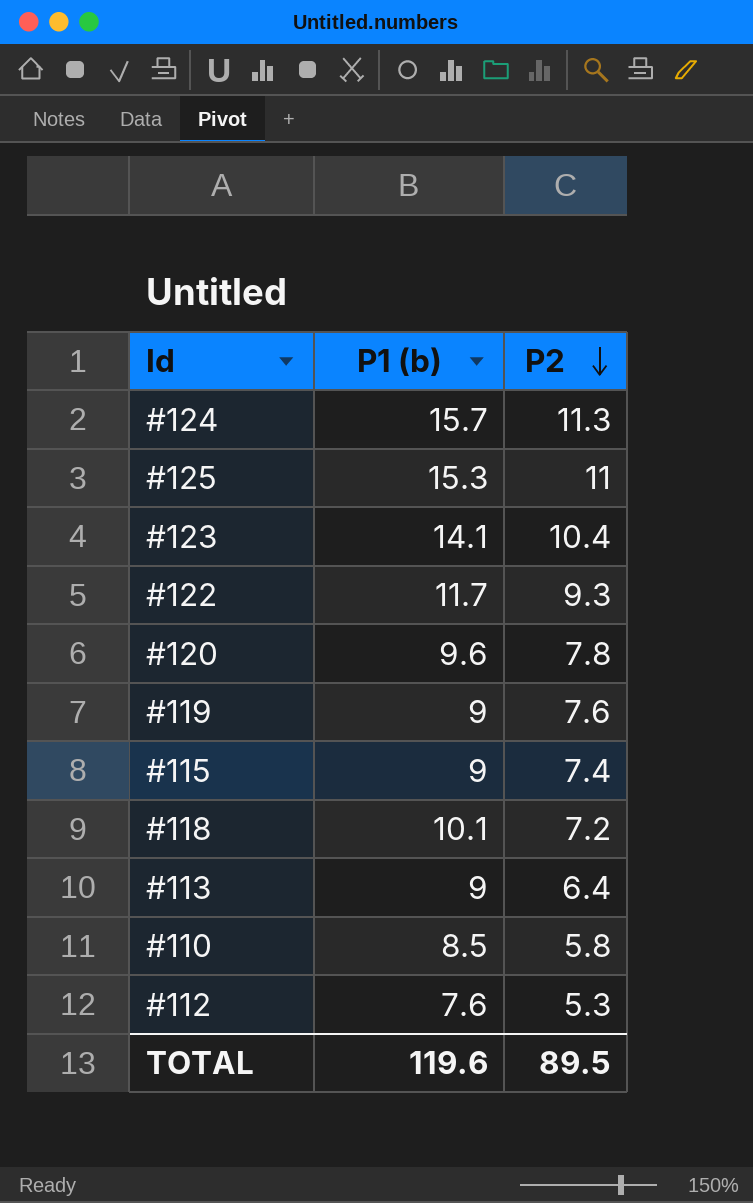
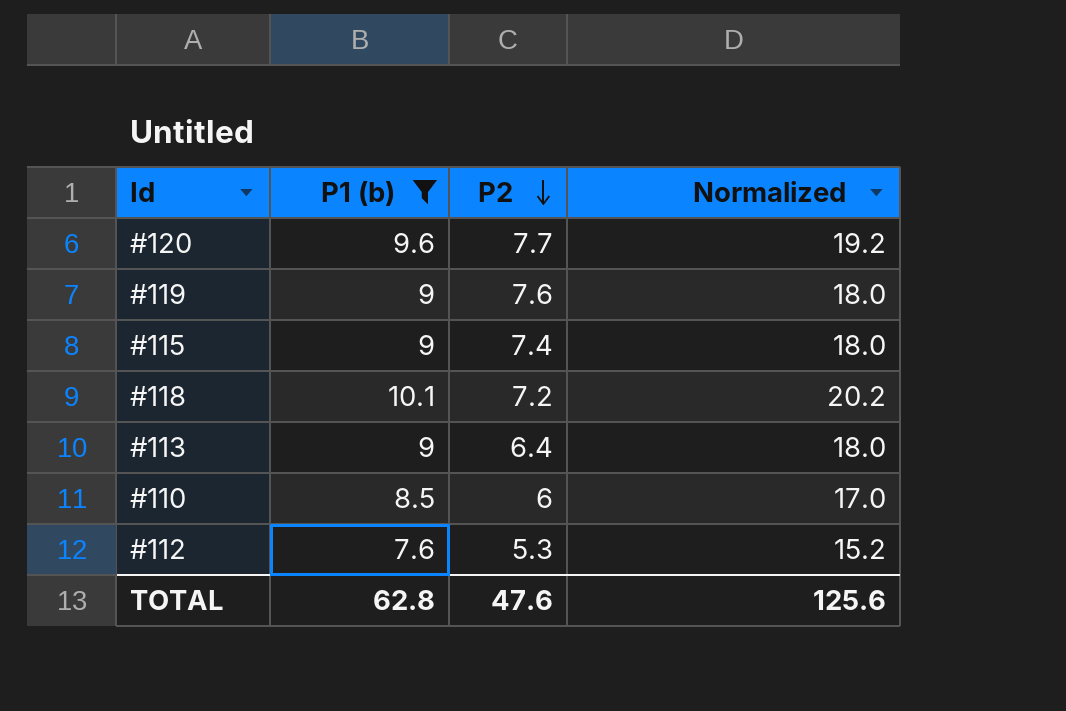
filter: none -> P1 (b) <= 10.1
column Normalized | formula: none -> [P1 (b)] * 2
#120 | P2: 7.8 -> 7.7
#110 | P2: 5.8 -> 6
TOTAL | P1 (b): 119.6 -> 62.8
TOTAL | P2: 89.5 -> 47.6

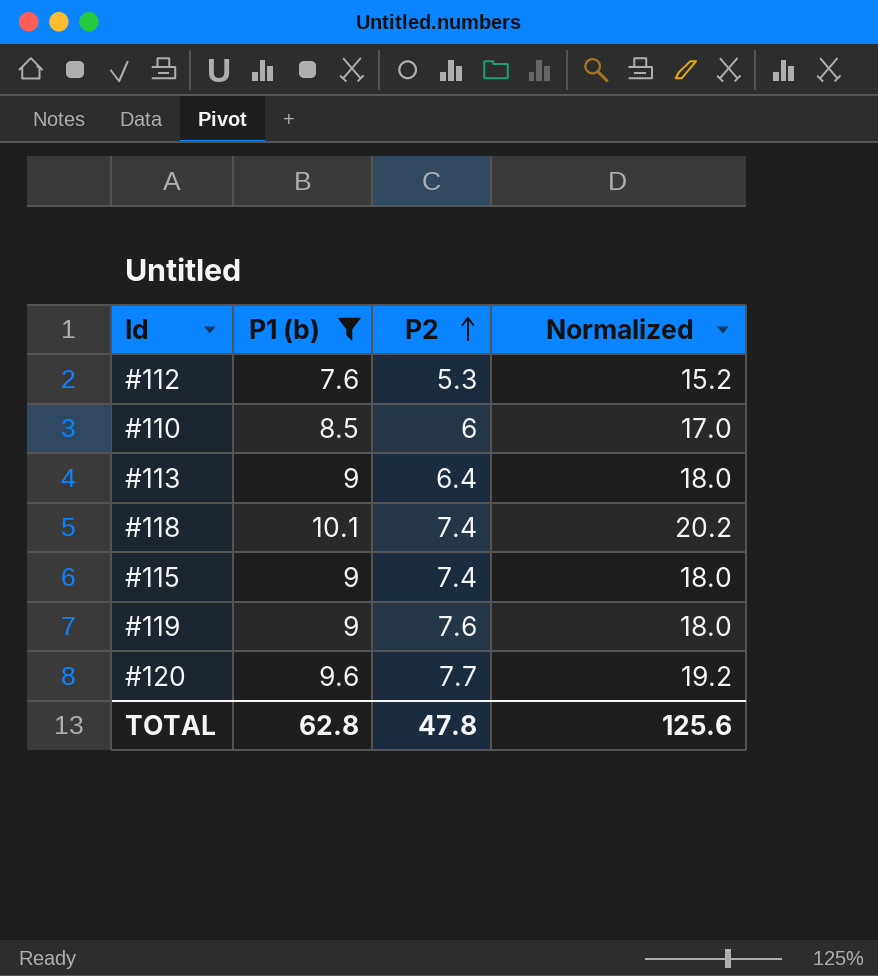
row order: P2 descending -> P2 ascending
#118 | P2: 7.2 -> 7.4
TOTAL | P2: 47.6 -> 47.8

